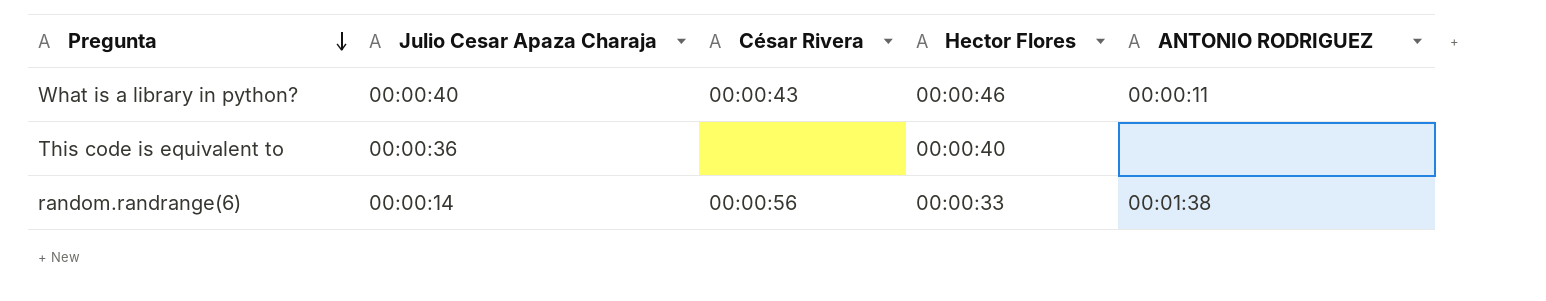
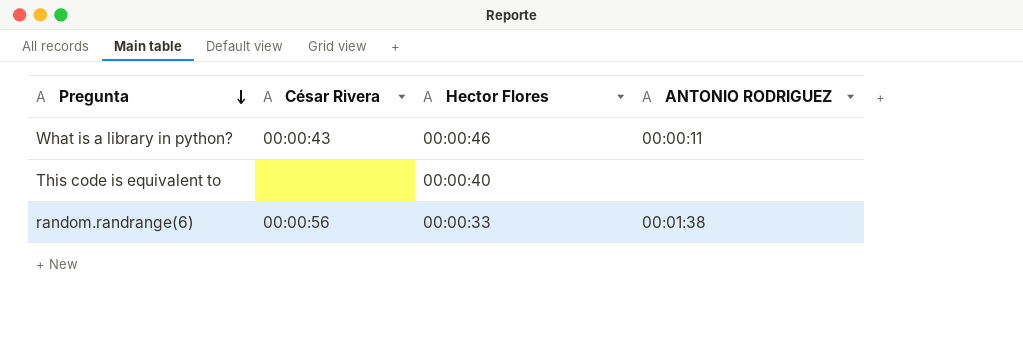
column Julio Cesar Apaza Charaja | position: 2 -> none

